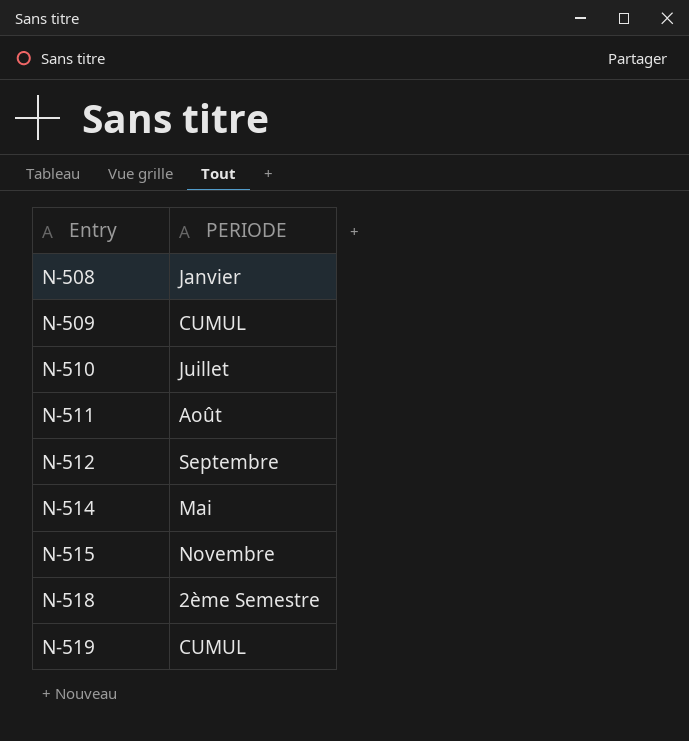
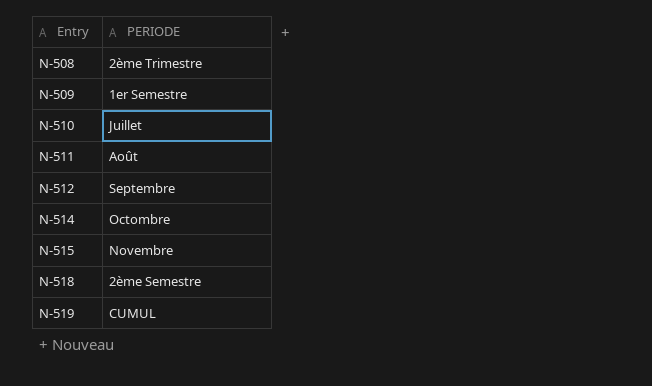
N-508 | PERIODE: Janvier -> 2ème Trimestre
N-509 | PERIODE: CUMUL -> 1er Semestre
N-514 | PERIODE: Mai -> Octombre

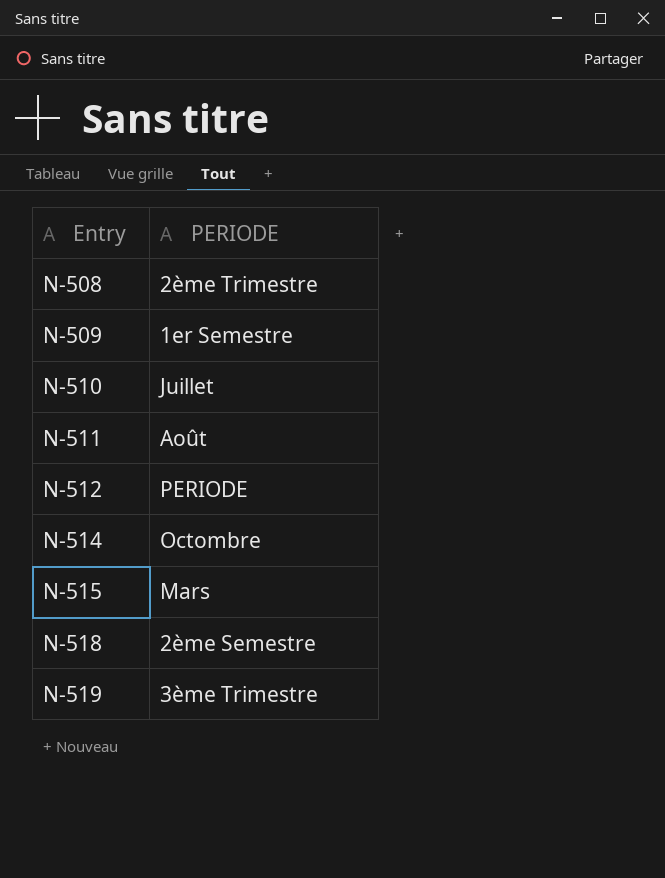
N-512 | PERIODE: Septembre -> PERIODE
N-515 | PERIODE: Novembre -> Mars
N-519 | PERIODE: CUMUL -> 3ème Trimestre

